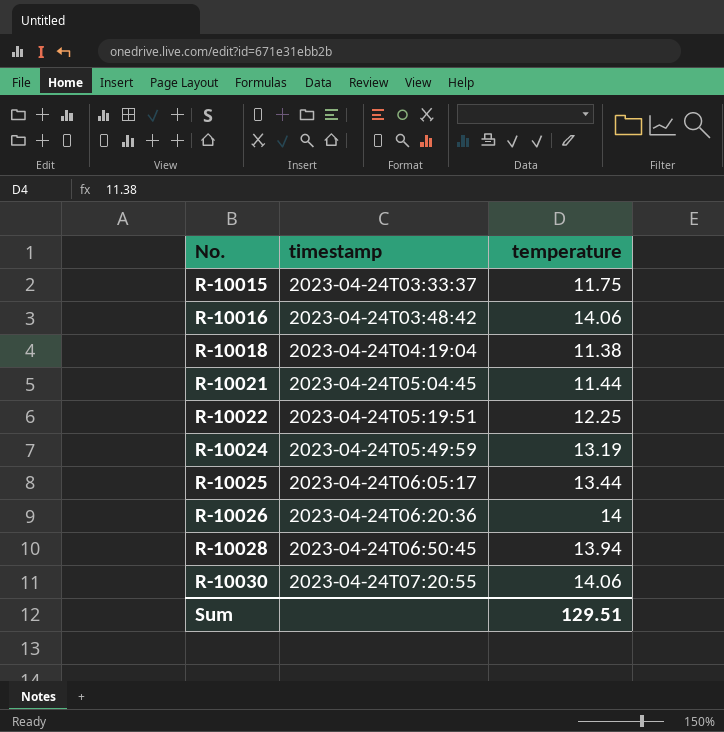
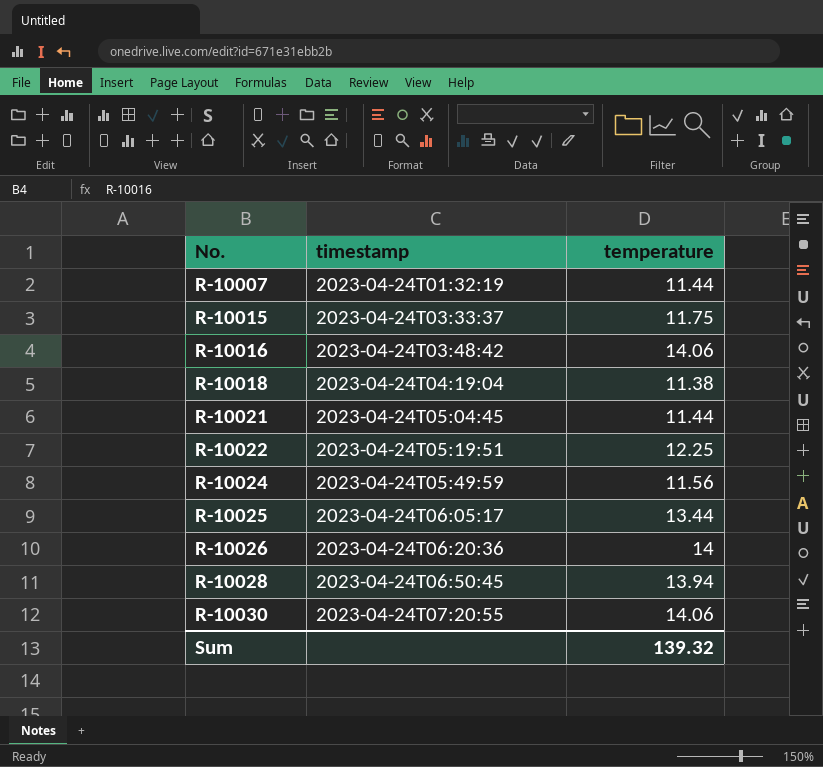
row R-10007: none -> 2023-04-24T01:32:19 | 11.44
R-10024 | temperature: 13.19 -> 11.56
Sum | temperature: 129.51 -> 139.32

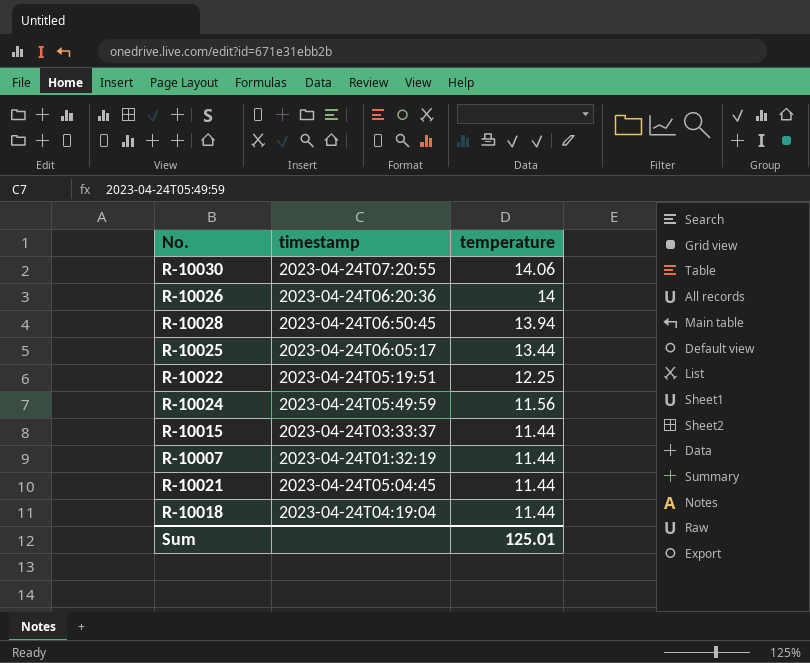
row order: No. ascending -> temperature descending
row R-10016: 2023-04-24T03:48:42 | 14.06 -> none
R-10015 | temperature: 11.75 -> 11.44
R-10018 | temperature: 11.38 -> 11.44
Sum | temperature: 139.32 -> 125.01

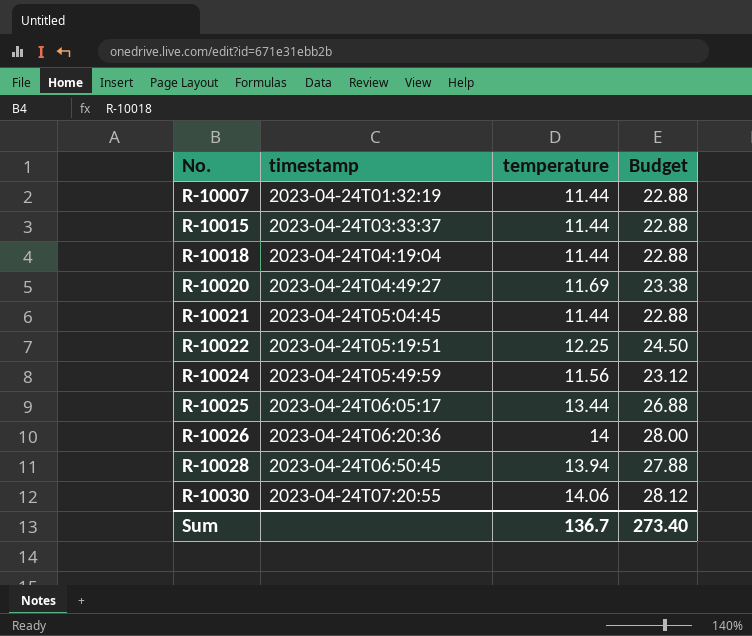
row order: temperature descending -> No. ascending
column Budget | formula: none -> [temperature] * 2
row R-10020: none -> 2023-04-24T04:49:27 | 11.69 | 23.38
Sum | temperature: 125.01 -> 136.7

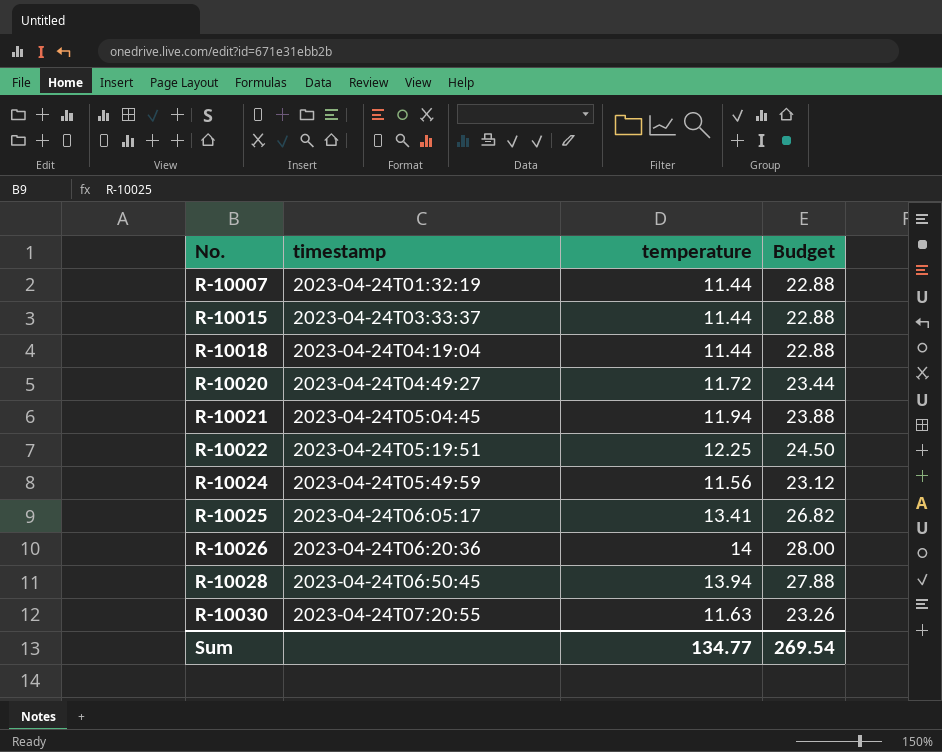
R-10020 | temperature: 11.69 -> 11.72
R-10020 | Budget: 23.38 -> 23.44
R-10021 | temperature: 11.44 -> 11.94
R-10021 | Budget: 22.88 -> 23.88
R-10025 | temperature: 13.44 -> 13.41
R-10025 | Budget: 26.88 -> 26.82
R-10030 | temperature: 14.06 -> 11.63
R-10030 | Budget: 28.12 -> 23.26
Sum | temperature: 136.7 -> 134.77
Sum | Budget: 273.40 -> 269.54

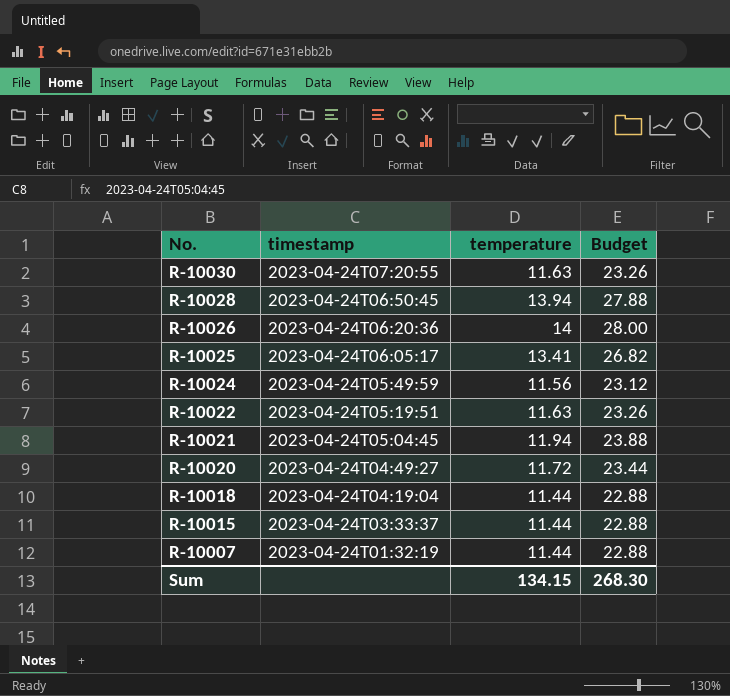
row order: No. ascending -> No. descending
R-10022 | temperature: 12.25 -> 11.63
R-10022 | Budget: 24.50 -> 23.26
Sum | temperature: 134.77 -> 134.15
Sum | Budget: 269.54 -> 268.30

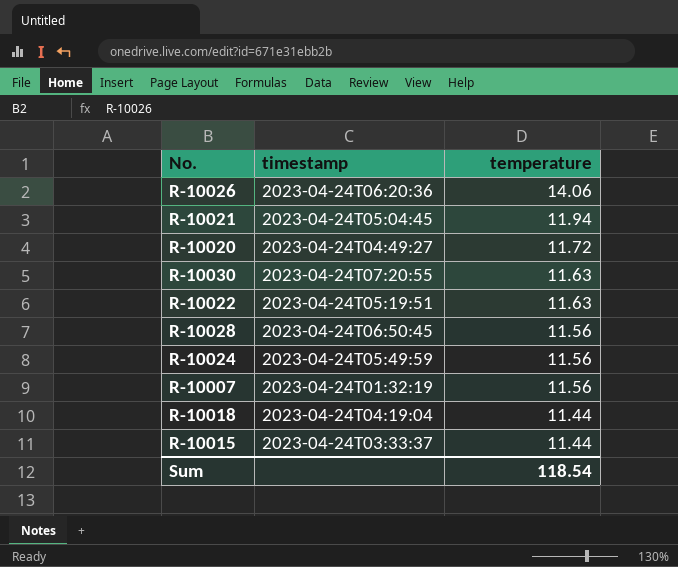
row order: No. descending -> temperature descending
column Budget | formula: [temperature] * 2 -> none
row R-10025: 2023-04-24T06:05:17 | 13.41 | 26.82 -> none
R-10026 | temperature: 14 -> 14.06
R-10028 | temperature: 13.94 -> 11.56
R-10007 | temperature: 11.44 -> 11.56
Sum | temperature: 134.15 -> 118.54

